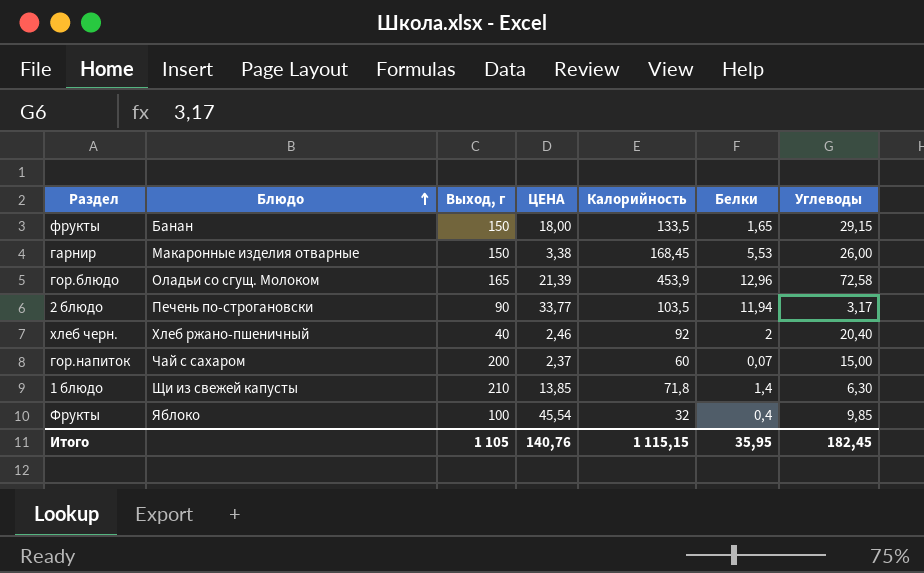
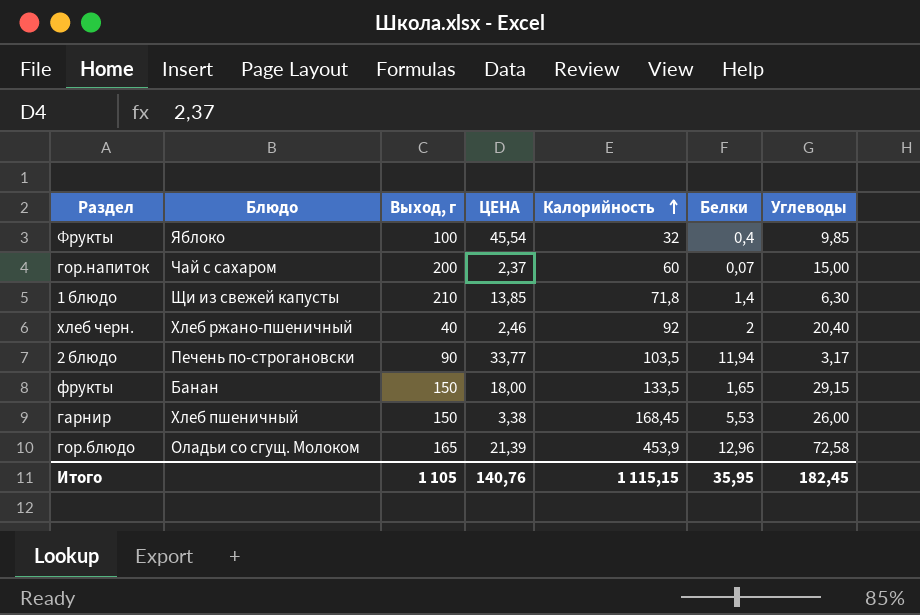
row order: Блюдо ascending -> Калорийность ascending
гарнир | Блюдо: Макаронные изделия отварные -> Хлеб пшеничный

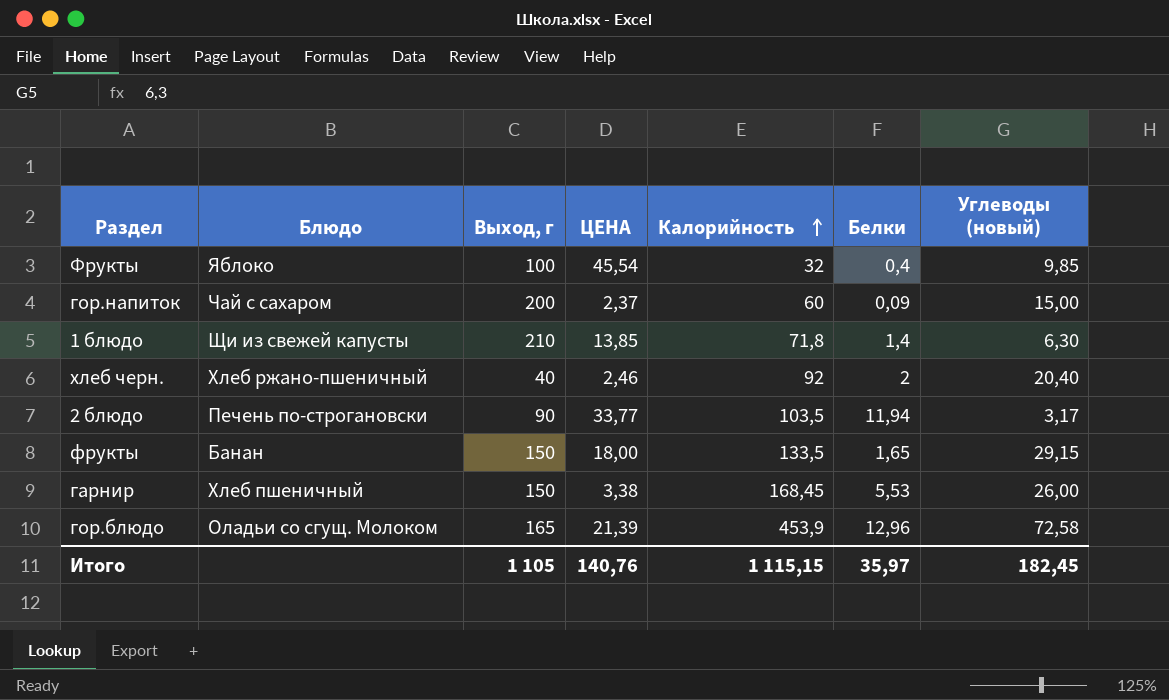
column name: Углеводы -> Углеводы (новый)
гор.напиток | Белки: 0,07 -> 0,09
Итого | Белки: 35,95 -> 35,97

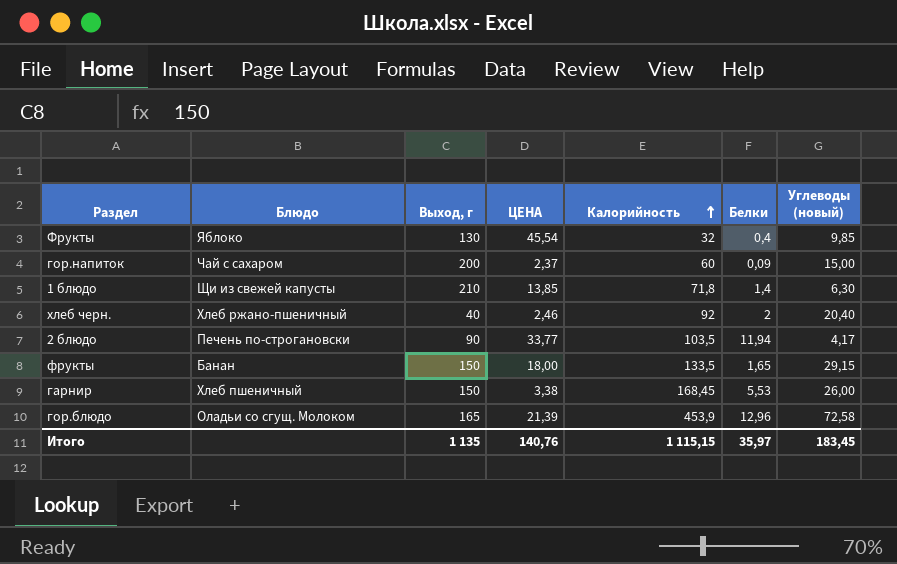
Фрукты | Выход, г: 100 -> 130
2 блюдо | Углеводы (новый): 3,17 -> 4,17
Итого | Выход, г: 1 105 -> 1 135
Итого | Углеводы (новый): 182,45 -> 183,45

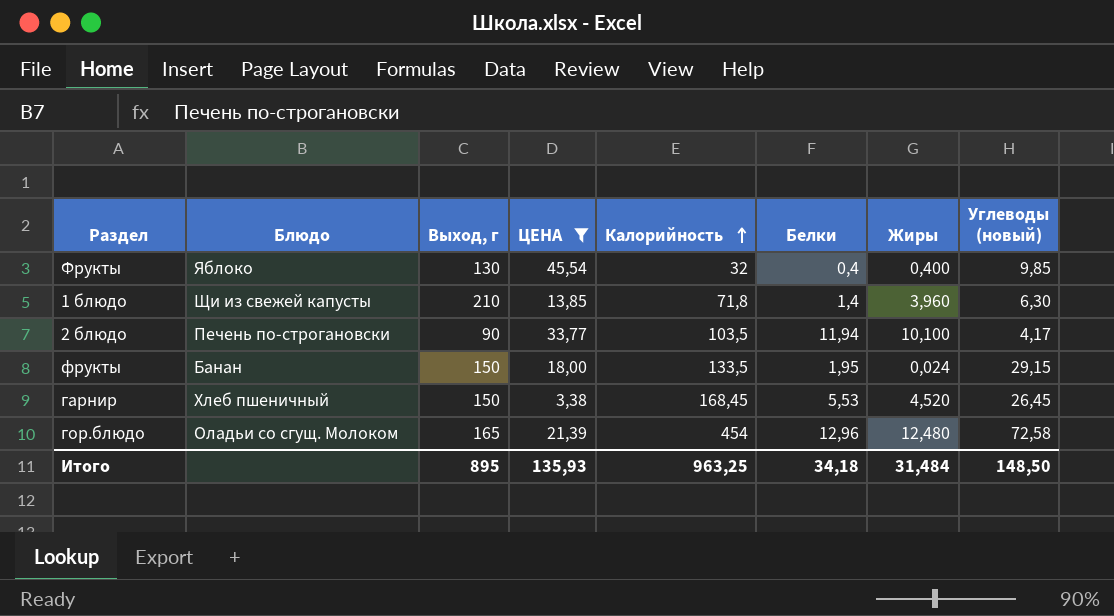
filter: none -> ЦЕНА >= 3,38
column Жиры | position: none -> 7
фрукты | Белки: 1,65 -> 1,95
гарнир | Углеводы (новый): 26,00 -> 26,45
гор.блюдо | Калорийность: 453,9 -> 454
Итого | Выход, г: 1 135 -> 895
Итого | ЦЕНА: 140,76 -> 135,93
Итого | Калорийность: 1 115,15 -> 963,25
Итого | Белки: 35,97 -> 34,18
Итого | Углеводы (новый): 183,45 -> 148,50

